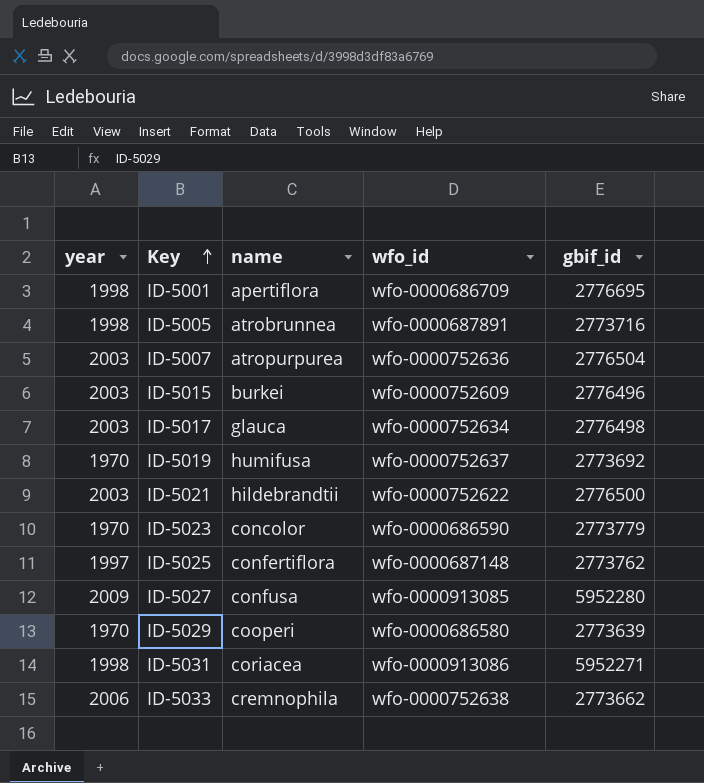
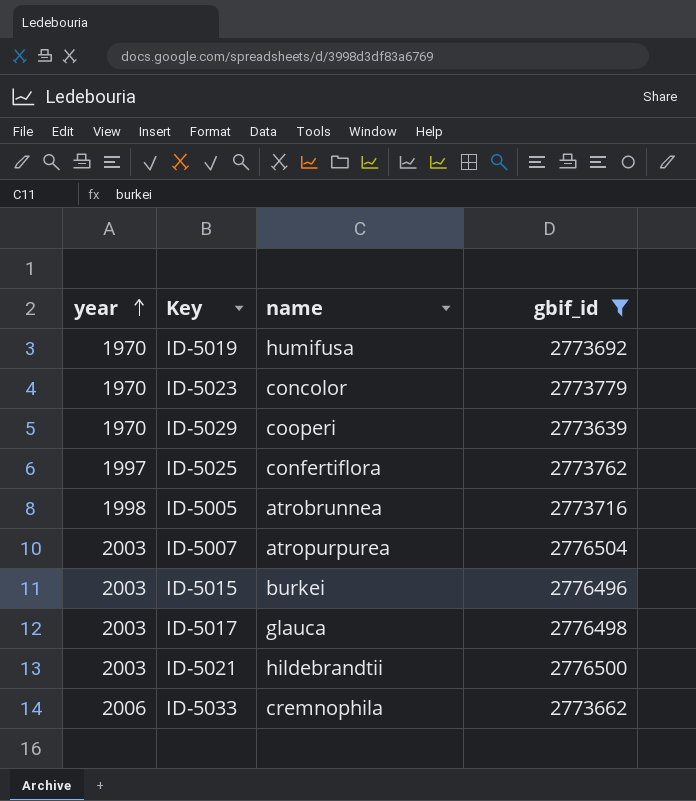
filter: none -> gbif_id <= 2776504
row order: Key ascending -> year ascending
column wfo_id | position: 4 -> none

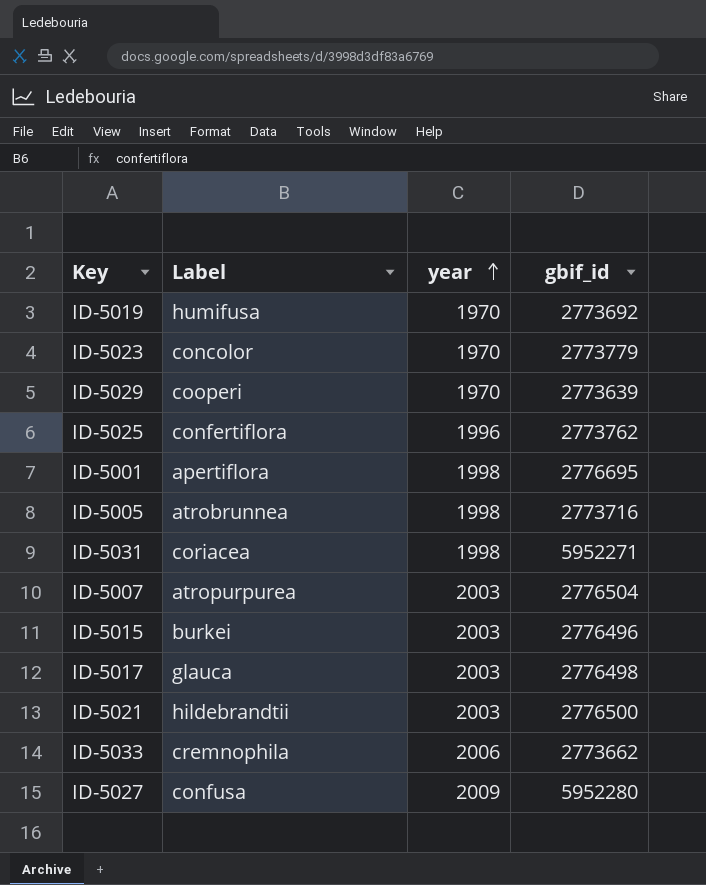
filter: gbif_id <= 2776504 -> none
column name: name -> Label
column year | position: 1 -> 3
ID-5025 | year: 1997 -> 1996

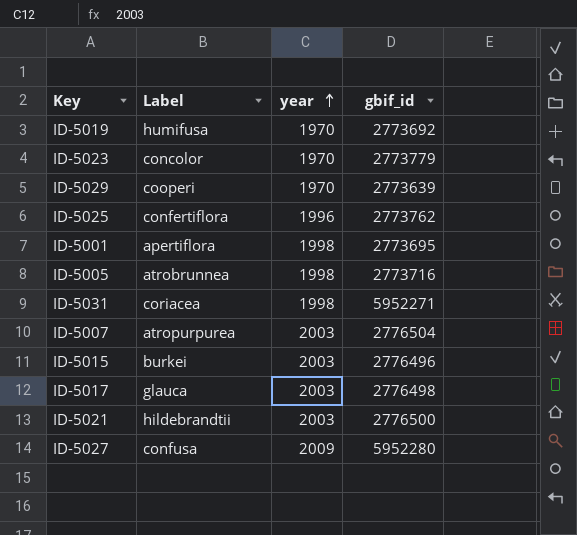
row ID-5033: cremnophila | 2006 | 2773662 -> none
ID-5001 | gbif_id: 2776695 -> 2773695

